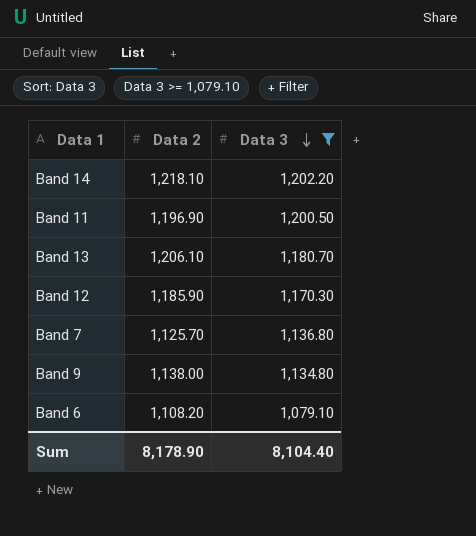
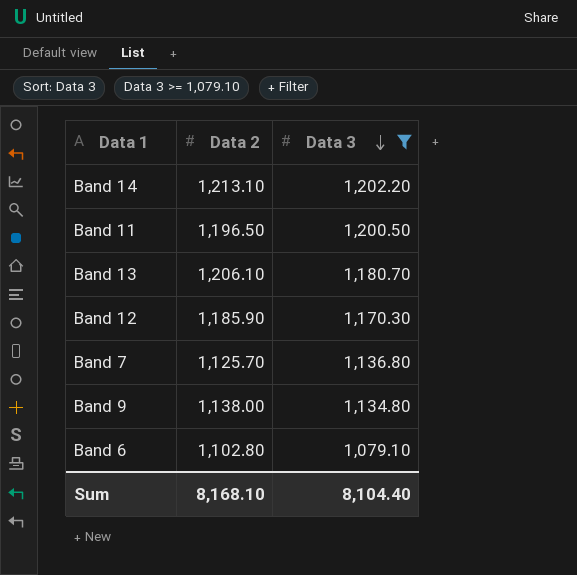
Band 14 | Data 2: 1,218.10 -> 1,213.10
Band 11 | Data 2: 1,196.90 -> 1,196.50
Band 6 | Data 2: 1,108.20 -> 1,102.80
Sum | Data 2: 8,178.90 -> 8,168.10

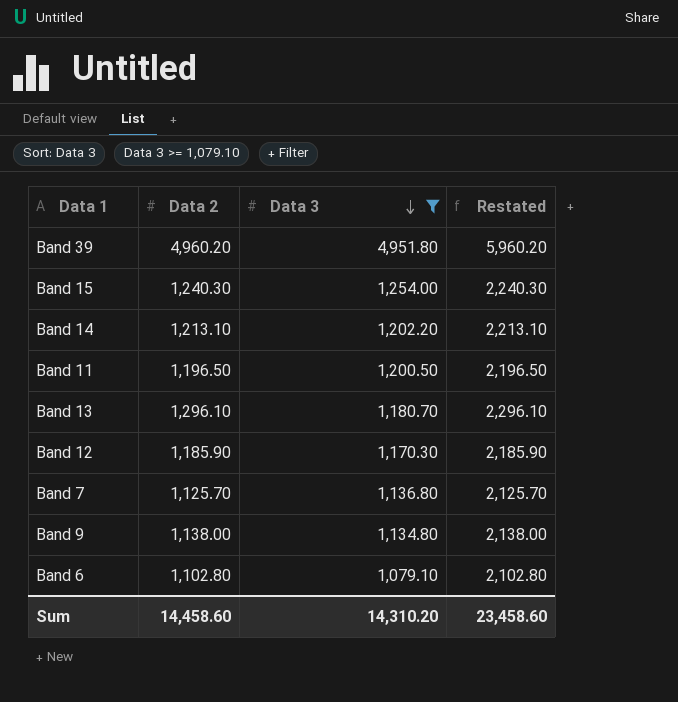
column Restated | formula: none -> [Data 2] + 1000
row Band 39: none -> 4,960.20 | 4,951.80 | 5,960.20
row Band 15: none -> 1,240.30 | 1,254.00 | 2,240.30
Band 13 | Data 2: 1,206.10 -> 1,296.10
Sum | Data 2: 8,168.10 -> 14,458.60
Sum | Data 3: 8,104.40 -> 14,310.20

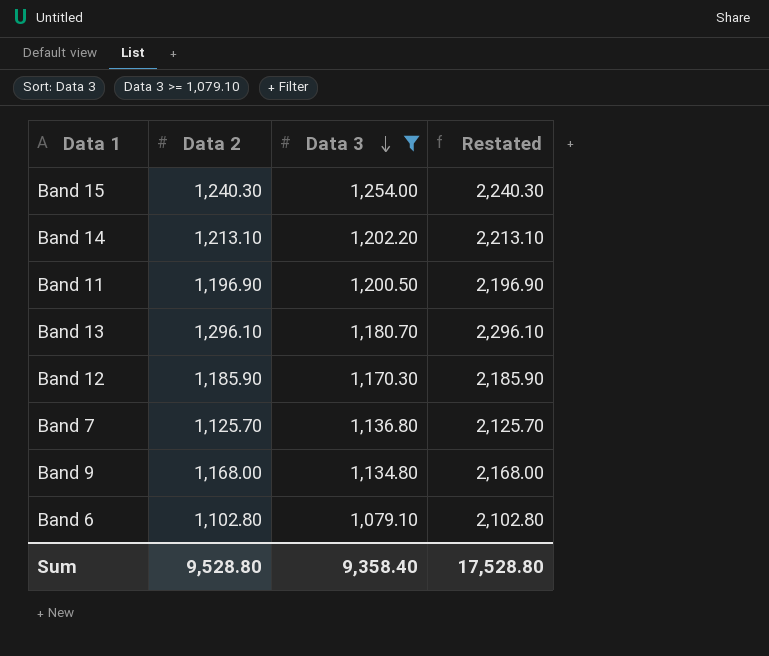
row Band 39: 4,960.20 | 4,951.80 | 5,960.20 -> none
Band 11 | Data 2: 1,196.50 -> 1,196.90
Band 11 | Restated: 2,196.50 -> 2,196.90
Band 9 | Data 2: 1,138.00 -> 1,168.00
Band 9 | Restated: 2,138.00 -> 2,168.00
Sum | Data 2: 14,458.60 -> 9,528.80
Sum | Data 3: 14,310.20 -> 9,358.40
Sum | Restated: 23,458.60 -> 17,528.80

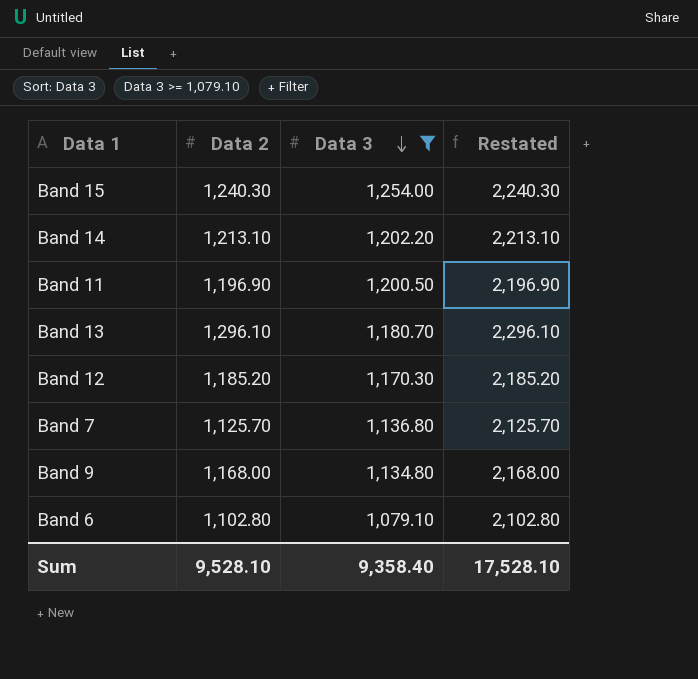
Band 12 | Data 2: 1,185.90 -> 1,185.20
Band 12 | Restated: 2,185.90 -> 2,185.20
Sum | Data 2: 9,528.80 -> 9,528.10
Sum | Restated: 17,528.80 -> 17,528.10

